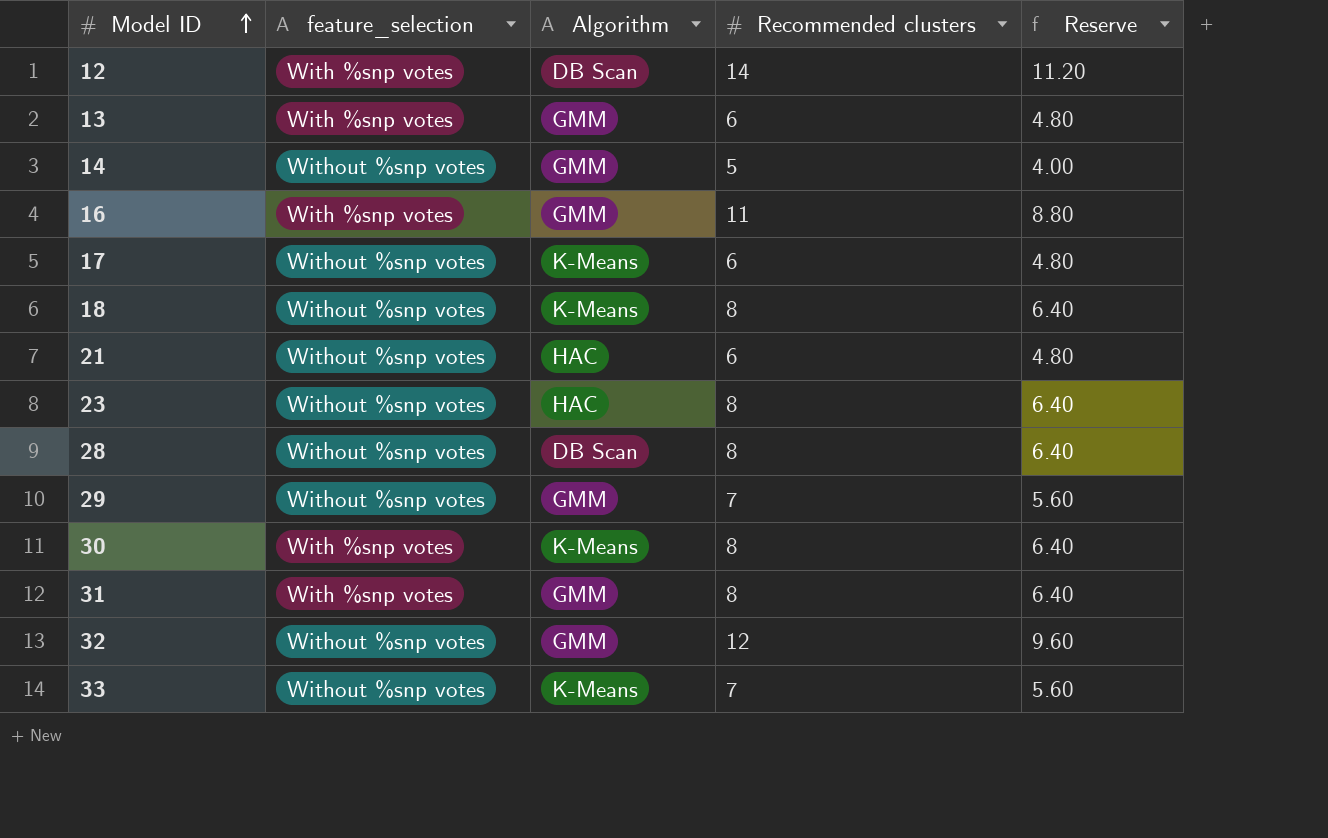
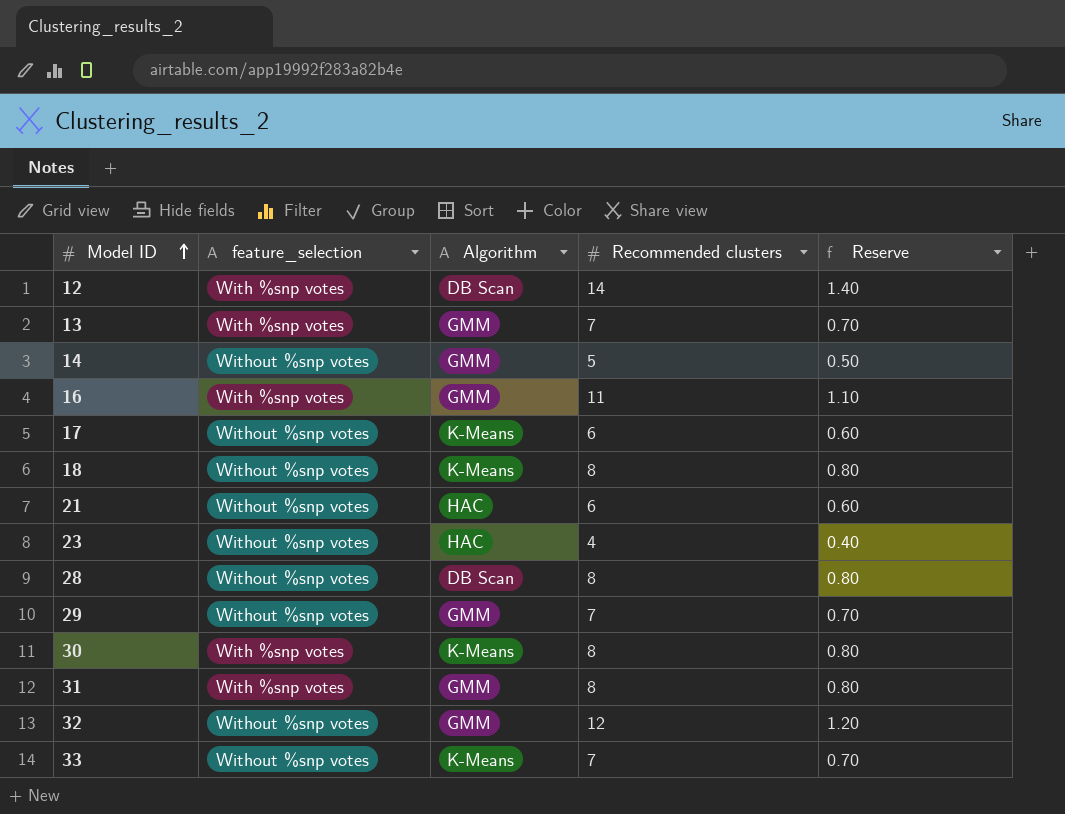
column Reserve | formula: [Recommended clusters] * 0.8 -> [Recommended clusters] * 0.1
13 | Recommended clusters: 6 -> 7
23 | Recommended clusters: 8 -> 4

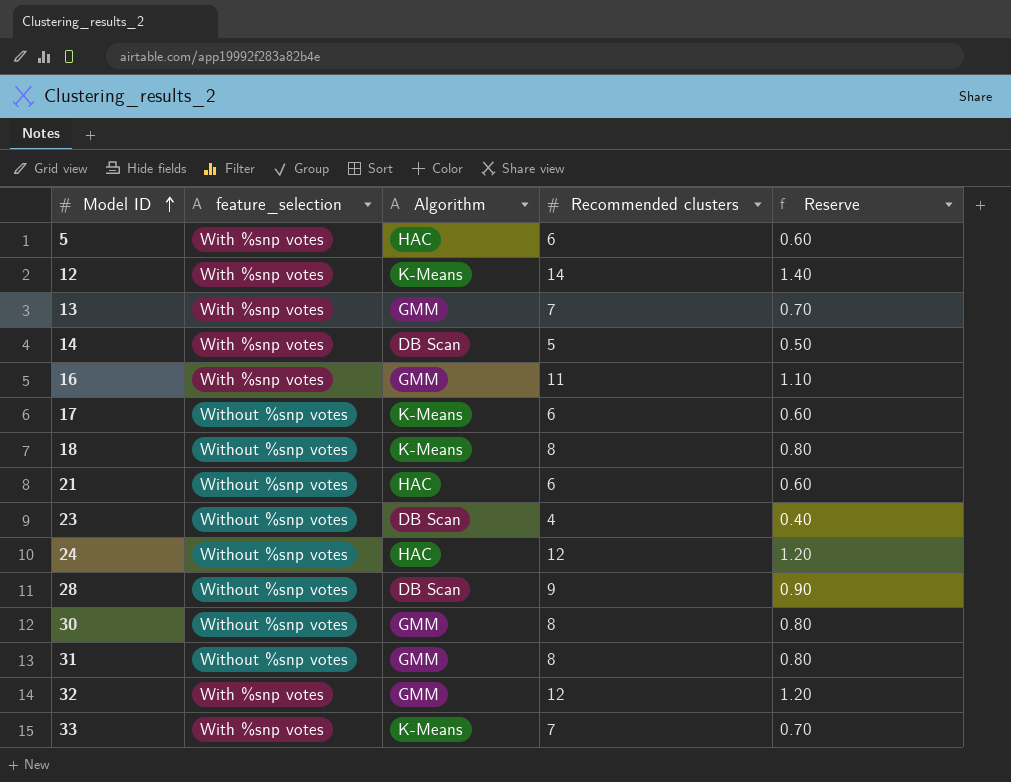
row 29: Without %snp votes | GMM | 7 | 0.70 -> none
row 5: none -> With %snp votes | HAC | 6 | 0.60
12 | Algorithm: DB Scan -> K-Means
14 | feature_selection: Without %snp votes -> With %snp votes
14 | Algorithm: GMM -> DB Scan
23 | Algorithm: HAC -> DB Scan
row 24: none -> Without %snp votes | HAC | 12 | 1.20
28 | Recommended clusters: 8 -> 9
28 | Reserve: 0.80 -> 0.90
30 | feature_selection: With %snp votes -> Without %snp votes
30 | Algorithm: K-Means -> GMM
31 | feature_selection: With %snp votes -> Without %snp votes
32 | feature_selection: Without %snp votes -> With %snp votes
33 | feature_selection: Without %snp votes -> With %snp votes

